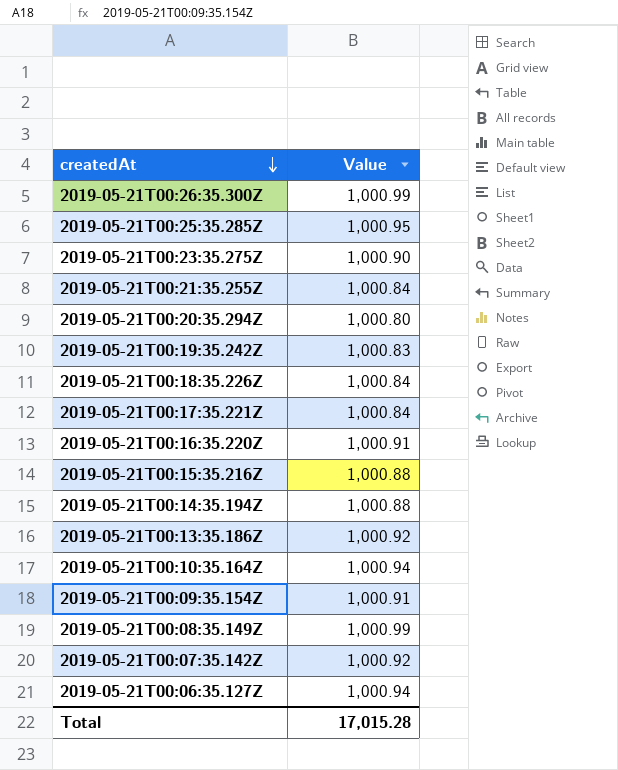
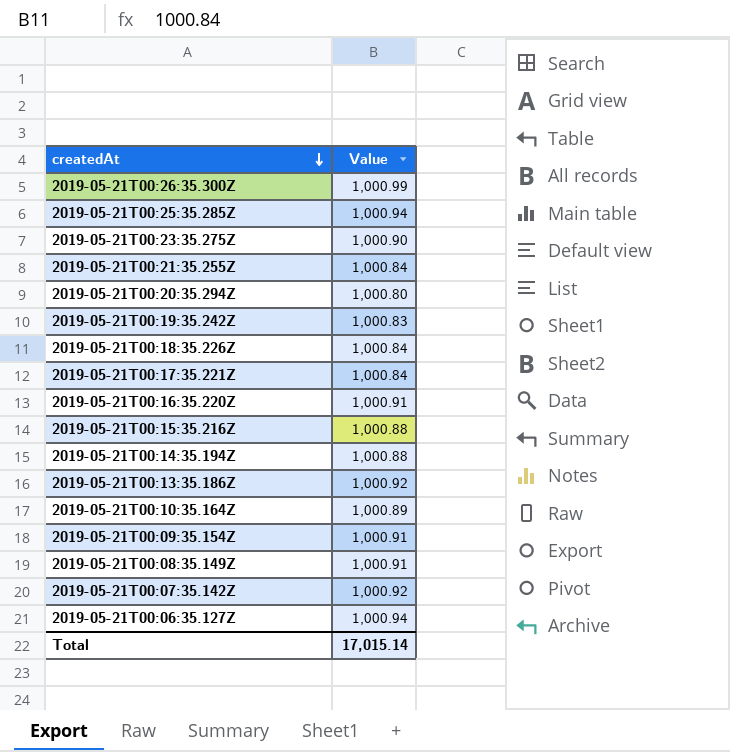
2019-05-21T00:25:35.285Z | Value: 1,000.95 -> 1,000.94
2019-05-21T00:10:35.164Z | Value: 1,000.94 -> 1,000.89
2019-05-21T00:08:35.149Z | Value: 1,000.99 -> 1,000.91
Total | Value: 17,015.28 -> 17,015.14

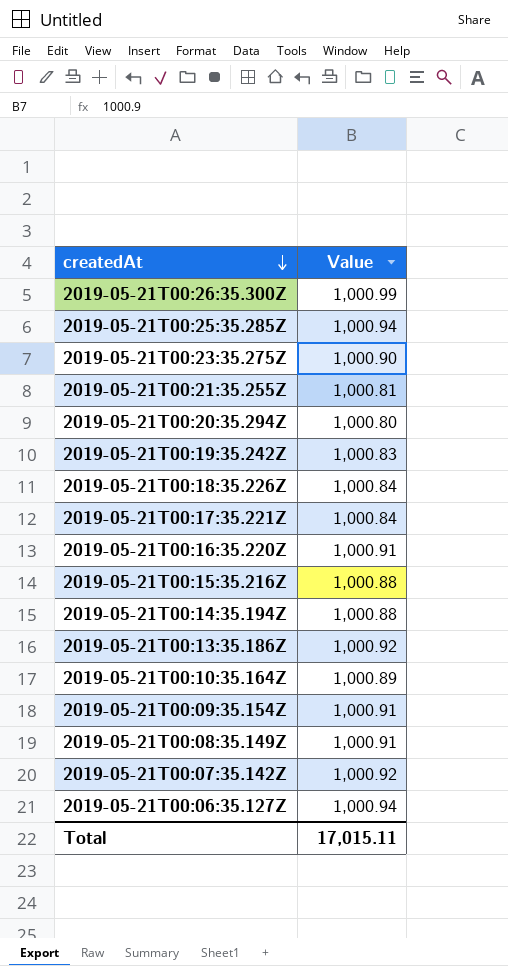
2019-05-21T00:21:35.255Z | Value: 1,000.84 -> 1,000.81
Total | Value: 17,015.14 -> 17,015.11

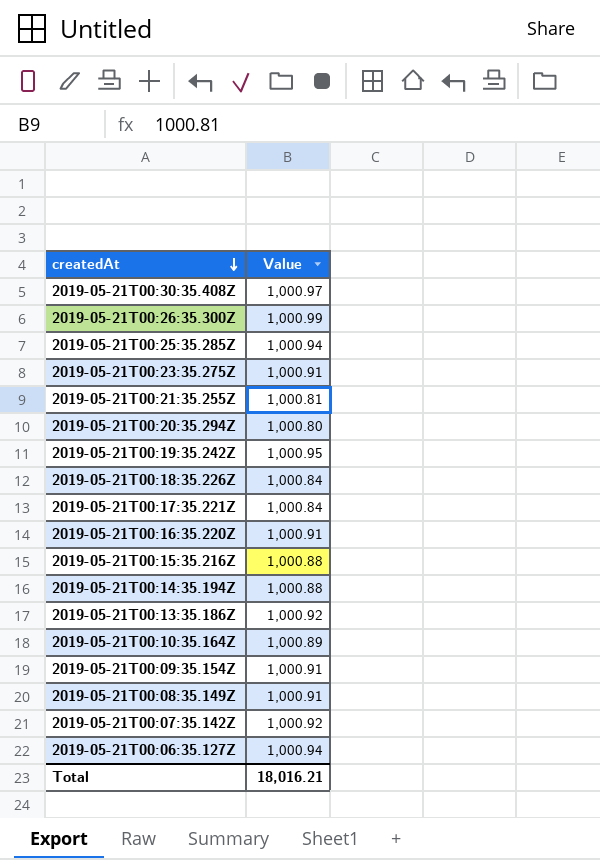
row 2019-05-21T00:30:35.408Z: none -> 1,000.97
2019-05-21T00:23:35.275Z | Value: 1,000.90 -> 1,000.91
2019-05-21T00:19:35.242Z | Value: 1,000.83 -> 1,000.95
Total | Value: 17,015.11 -> 18,016.21

